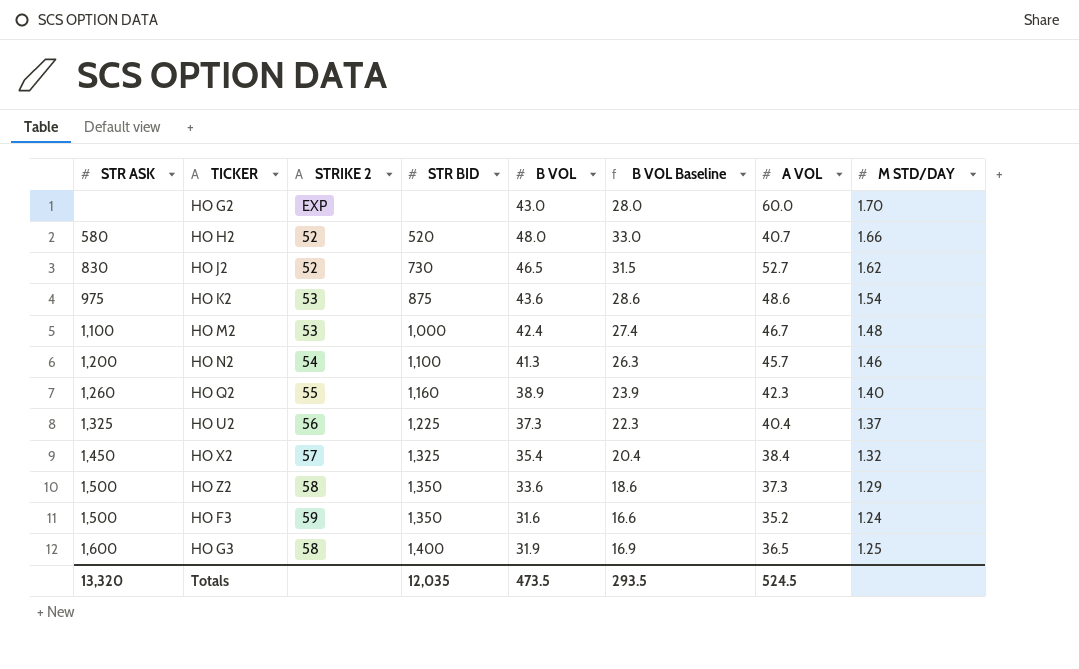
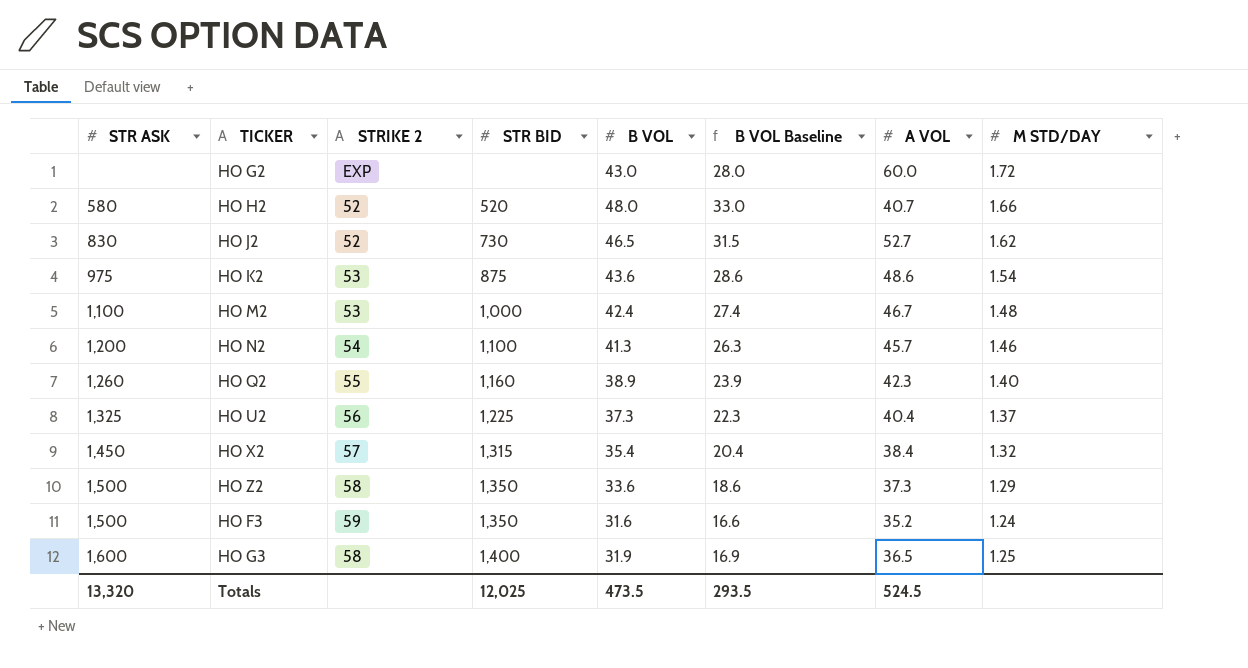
HO G2 | M STD/DAY: 1.70 -> 1.72
HO X2 | STR BID: 1,325 -> 1,315
Totals | STR BID: 12,035 -> 12,025

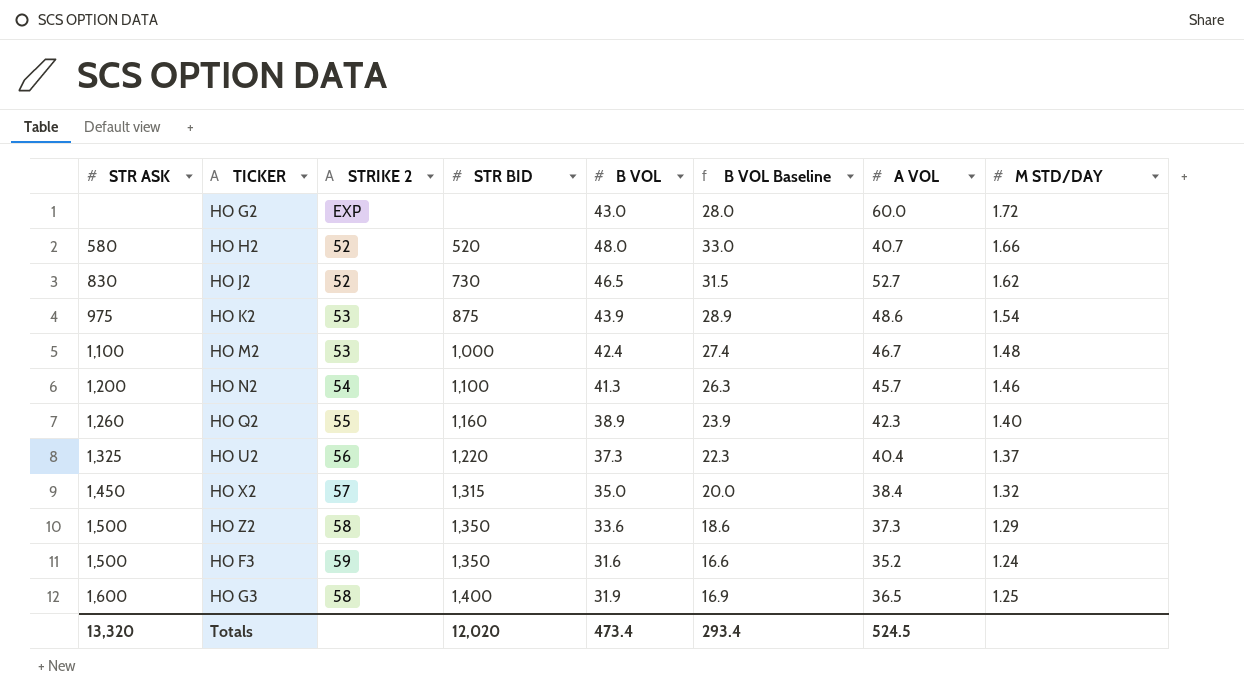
HO K2 | B VOL: 43.6 -> 43.9
HO K2 | B VOL Baseline: 28.6 -> 28.9
HO U2 | STR BID: 1,225 -> 1,220
HO X2 | B VOL: 35.4 -> 35.0
HO X2 | B VOL Baseline: 20.4 -> 20.0
Totals | STR BID: 12,025 -> 12,020
Totals | B VOL: 473.5 -> 473.4
Totals | B VOL Baseline: 293.5 -> 293.4

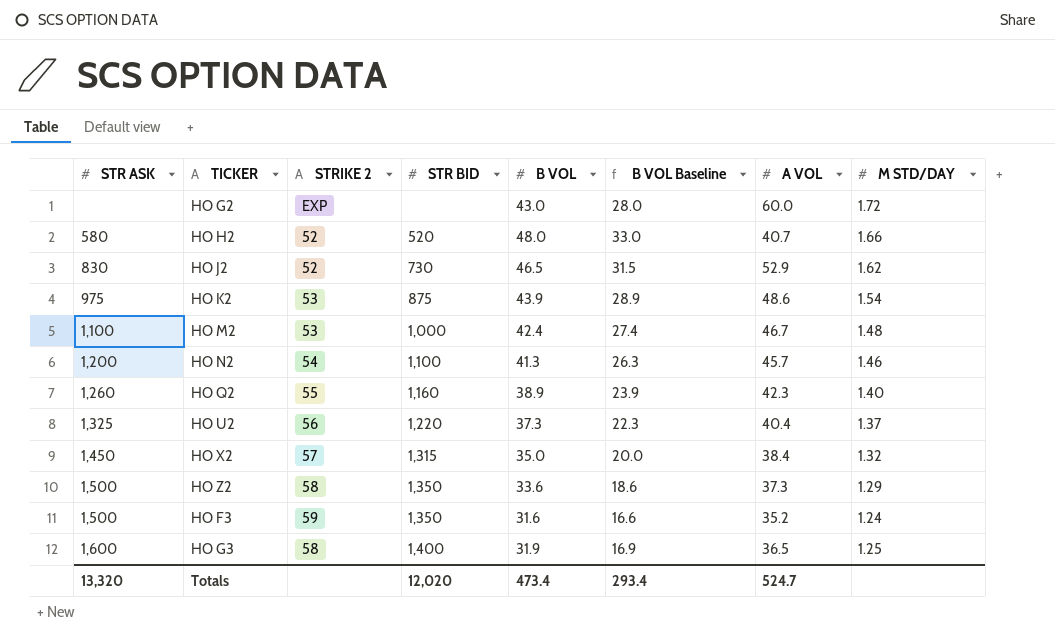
HO J2 | A VOL: 52.7 -> 52.9
Totals | A VOL: 524.5 -> 524.7

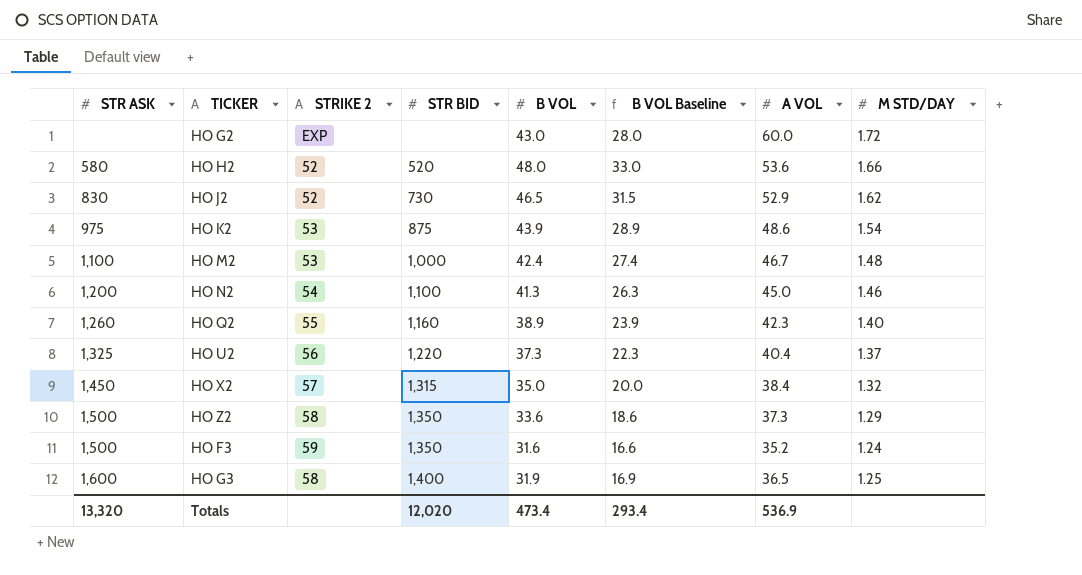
HO H2 | A VOL: 40.7 -> 53.6
HO N2 | A VOL: 45.7 -> 45.0
Totals | A VOL: 524.7 -> 536.9

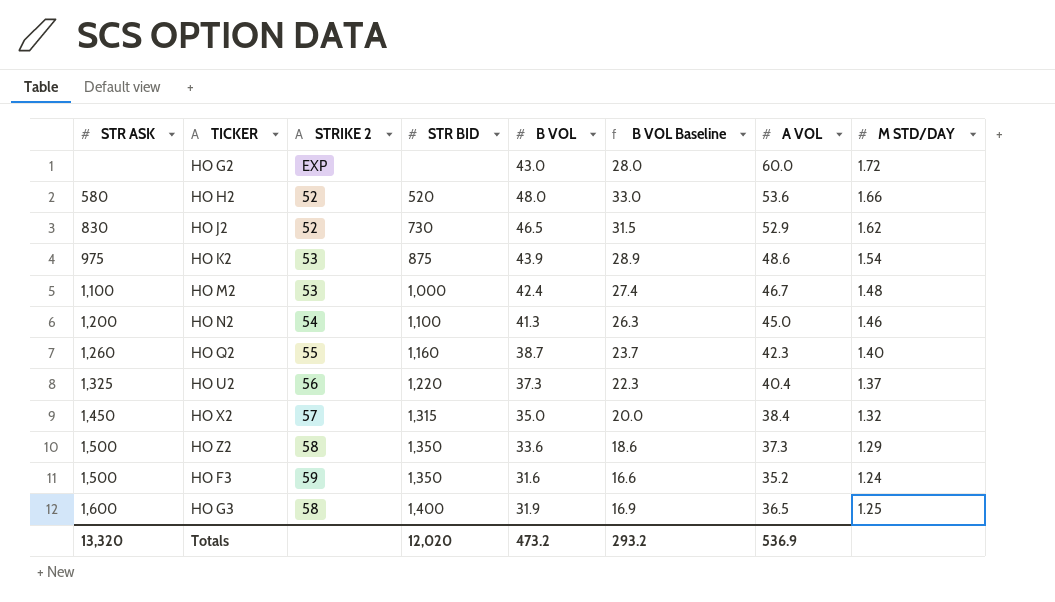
HO Q2 | B VOL: 38.9 -> 38.7
HO Q2 | B VOL Baseline: 23.9 -> 23.7
Totals | B VOL: 473.4 -> 473.2
Totals | B VOL Baseline: 293.4 -> 293.2

